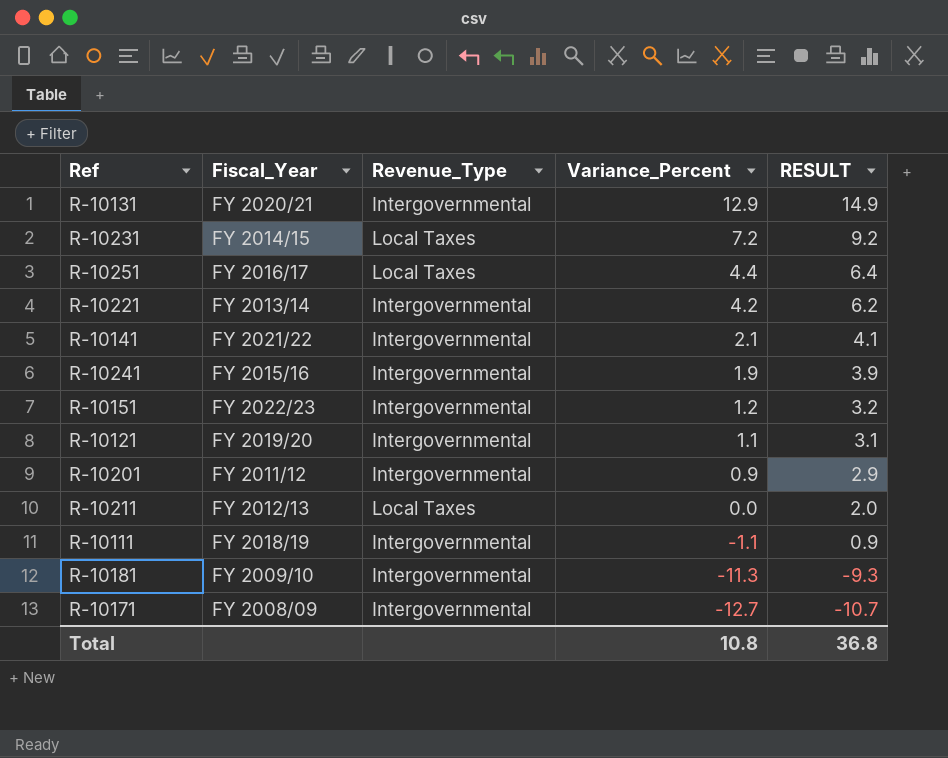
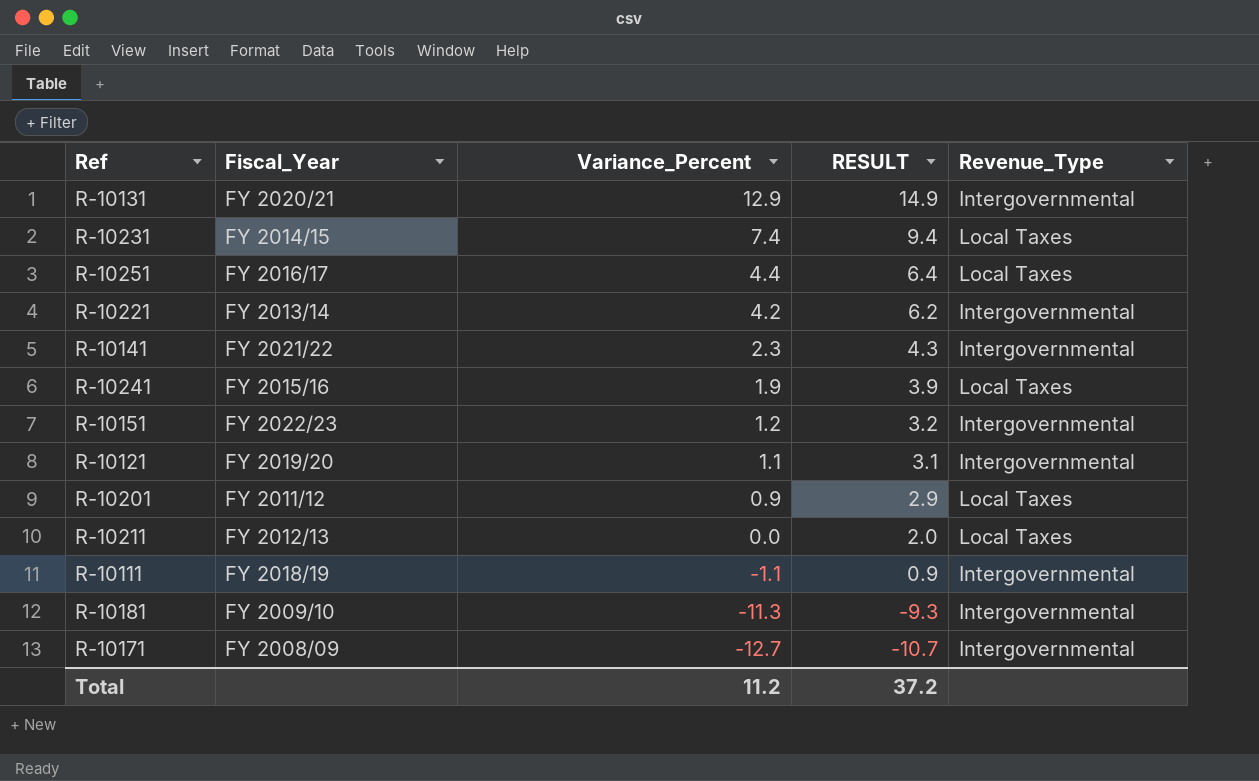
column Revenue_Type | position: 3 -> 5
R-10231 | Variance_Percent: 7.2 -> 7.4
R-10231 | RESULT: 9.2 -> 9.4
R-10141 | Variance_Percent: 2.1 -> 2.3
R-10141 | RESULT: 4.1 -> 4.3
R-10241 | Revenue_Type: Intergovernmental -> Local Taxes
R-10201 | Revenue_Type: Intergovernmental -> Local Taxes
Total | Variance_Percent: 10.8 -> 11.2
Total | RESULT: 36.8 -> 37.2

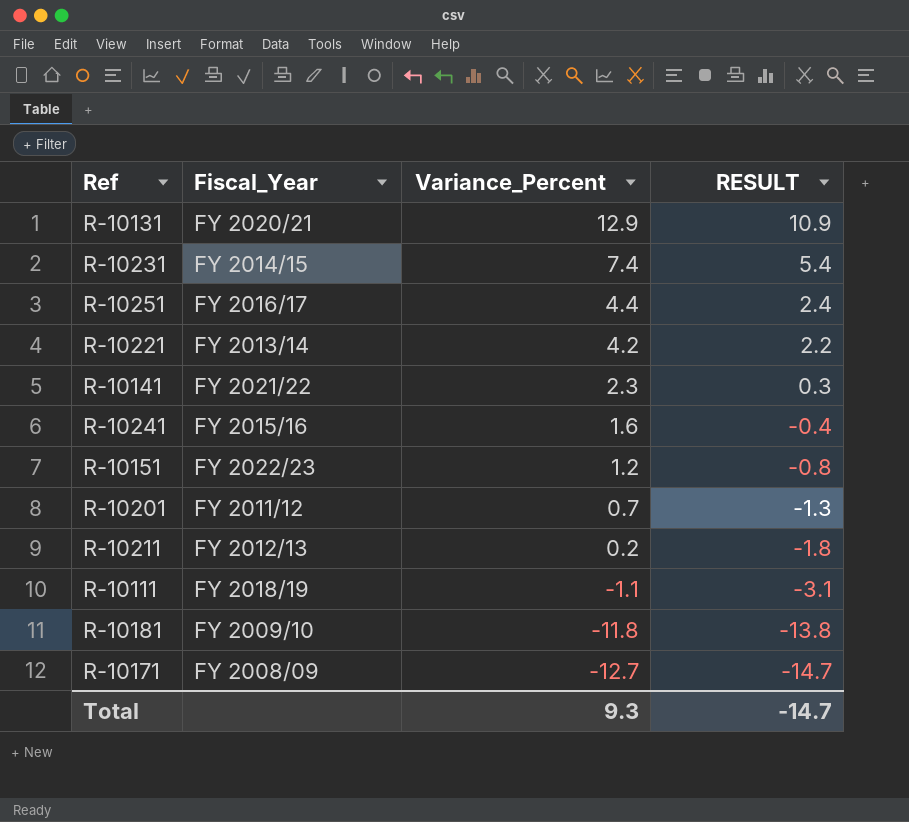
column Revenue_Type | position: 5 -> none
column RESULT | formula: [Variance_Percent] + 2 -> [Variance_Percent] - 2
row R-10121: FY 2019/20 | 1.1 | 3.1 | Intergovernmental -> none
R-10241 | Variance_Percent: 1.9 -> 1.6
R-10201 | Variance_Percent: 0.9 -> 0.7
R-10211 | Variance_Percent: 0.0 -> 0.2
R-10181 | Variance_Percent: -11.3 -> -11.8
Total | Variance_Percent: 11.2 -> 9.3
Total | RESULT: 37.2 -> -14.7

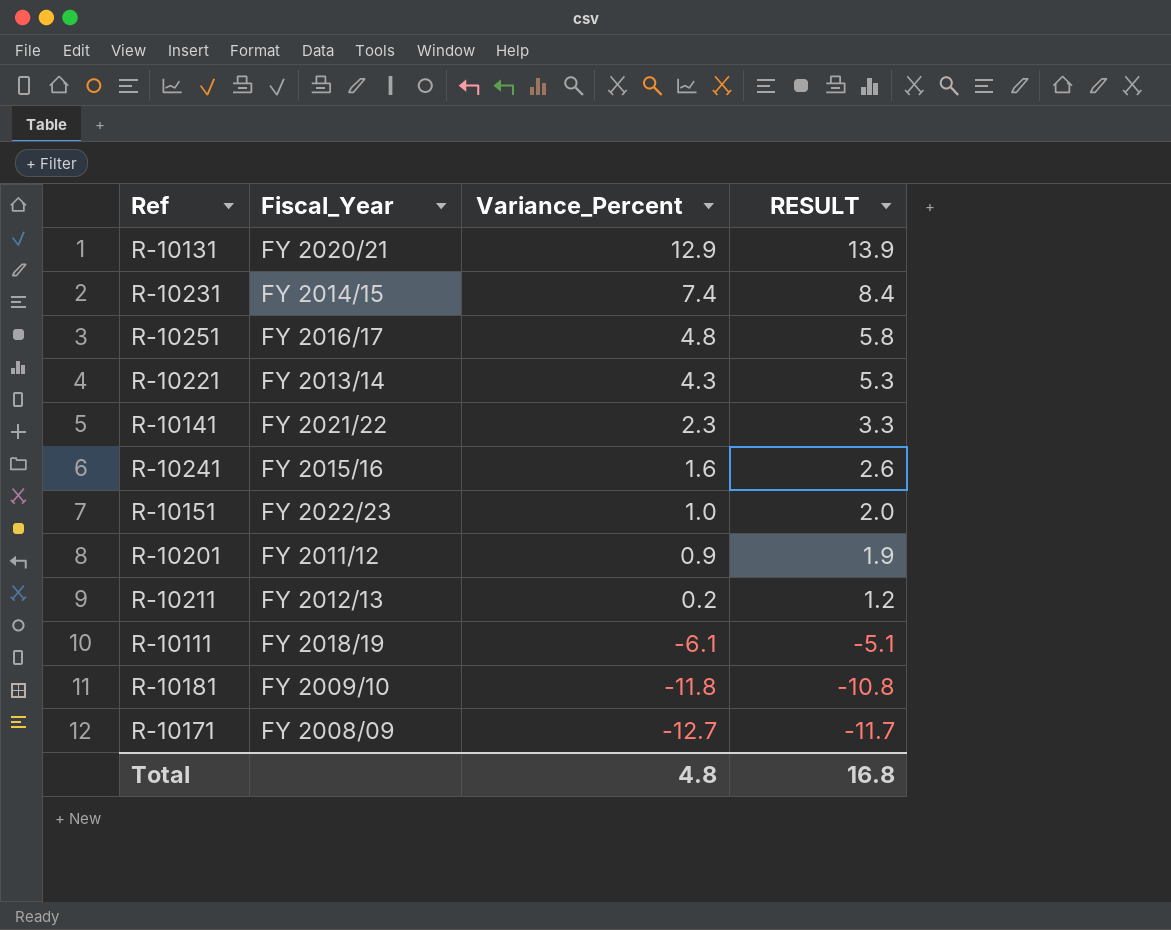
column RESULT | formula: [Variance_Percent] - 2 -> [Variance_Percent] + 1
R-10251 | Variance_Percent: 4.4 -> 4.8
R-10221 | Variance_Percent: 4.2 -> 4.3
R-10151 | Variance_Percent: 1.2 -> 1.0
R-10201 | Variance_Percent: 0.7 -> 0.9
R-10111 | Variance_Percent: -1.1 -> -6.1
Total | Variance_Percent: 9.3 -> 4.8
Total | RESULT: -14.7 -> 16.8

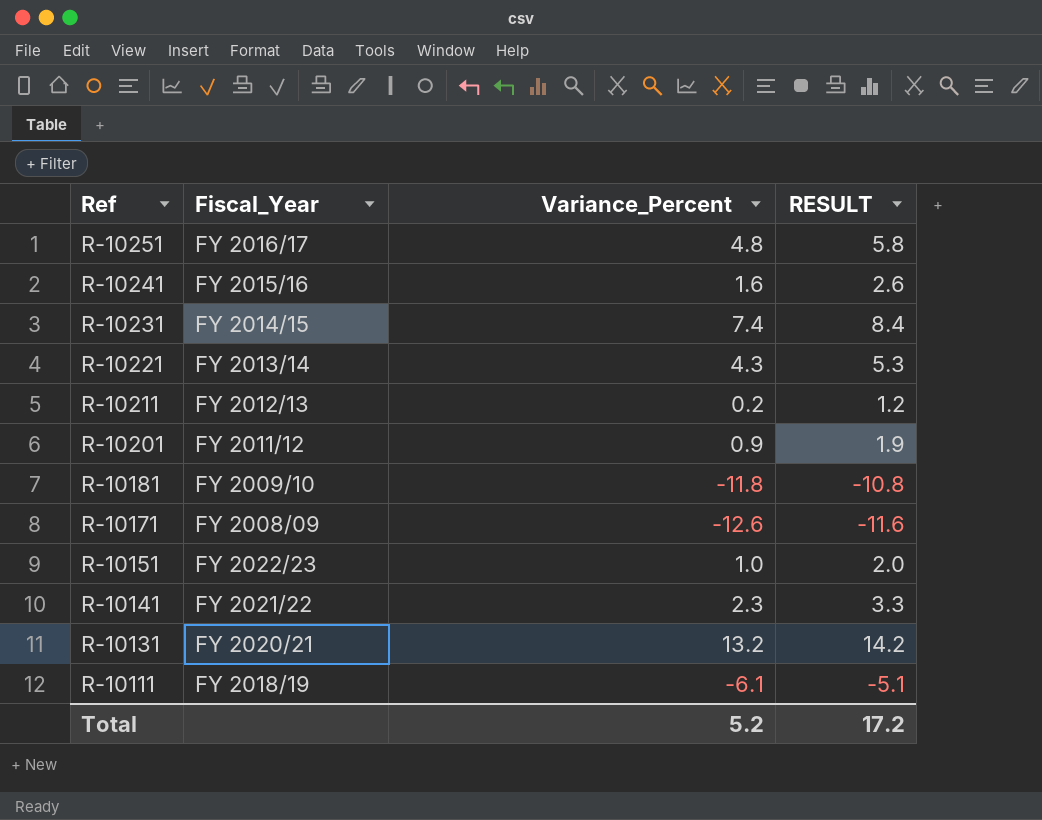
row order: Variance_Percent descending -> Ref descending
R-10171 | Variance_Percent: -12.7 -> -12.6
R-10171 | RESULT: -11.7 -> -11.6
R-10131 | Variance_Percent: 12.9 -> 13.2
R-10131 | RESULT: 13.9 -> 14.2
Total | Variance_Percent: 4.8 -> 5.2
Total | RESULT: 16.8 -> 17.2

